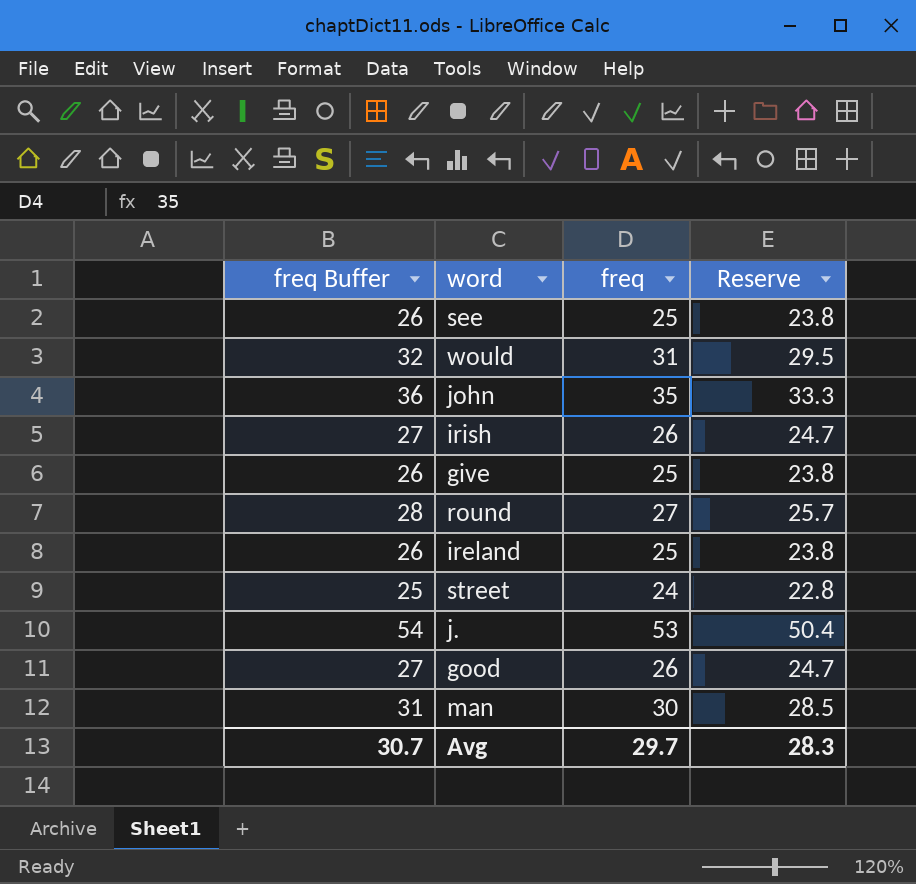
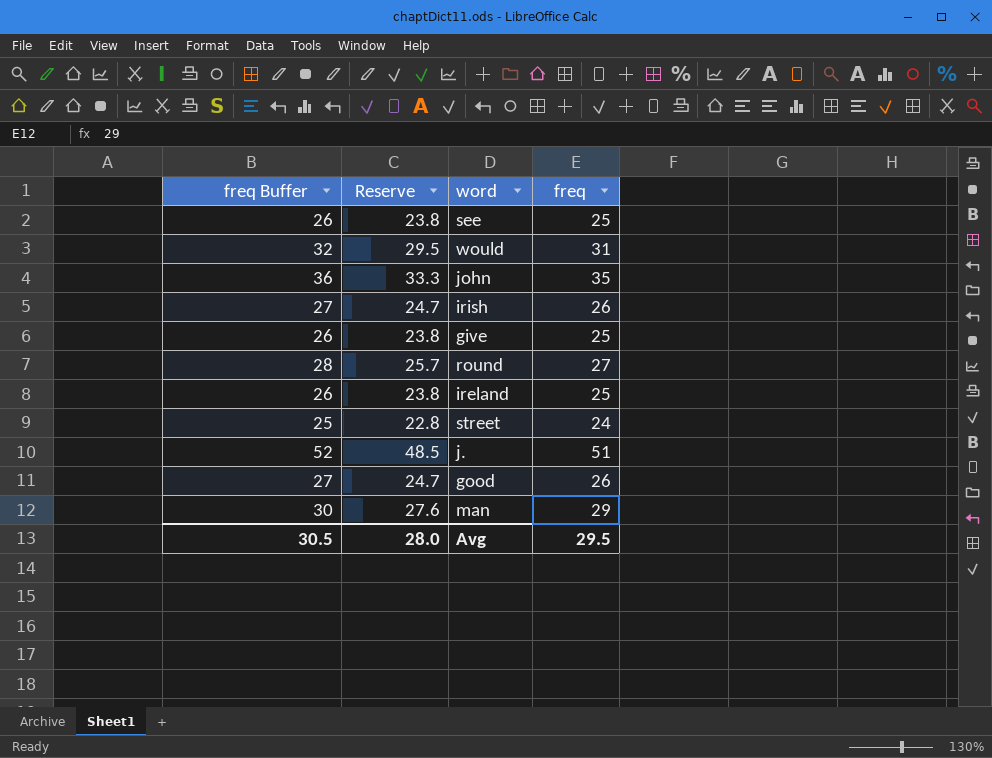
column Reserve | position: 4 -> 2
j. | freq Buffer: 54 -> 52
j. | Reserve: 50.4 -> 48.5
j. | freq: 53 -> 51
man | freq Buffer: 31 -> 30
man | Reserve: 28.5 -> 27.6
man | freq: 30 -> 29
Avg | freq Buffer: 30.7 -> 30.5
Avg | Reserve: 28.3 -> 28.0
Avg | freq: 29.7 -> 29.5

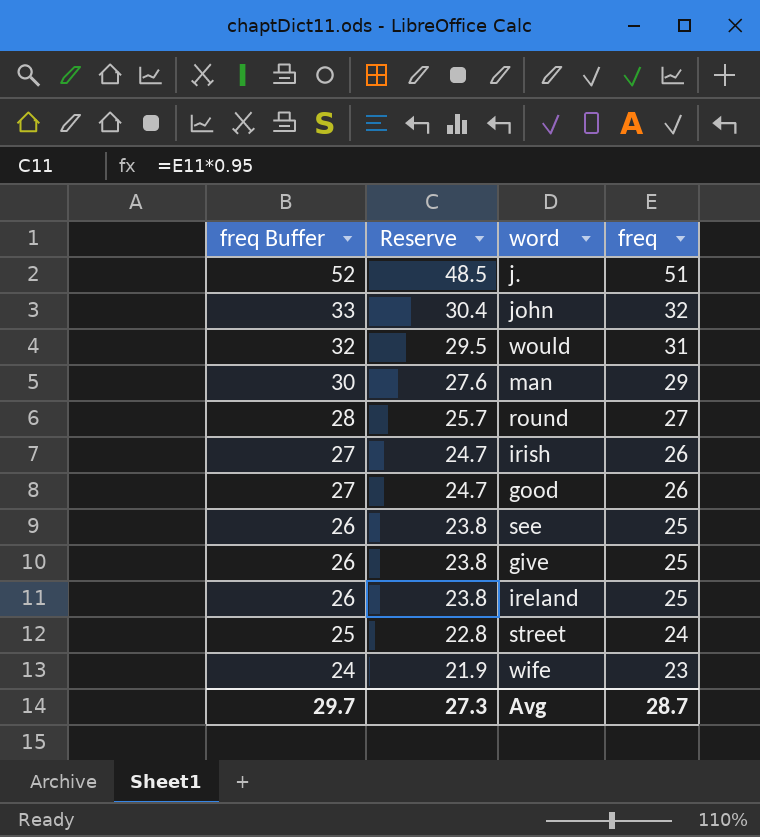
row order: none -> freq Buffer descending
john | freq Buffer: 36 -> 33
john | Reserve: 33.3 -> 30.4
john | freq: 35 -> 32
row wife: none -> 24 | 21.9 | 23
Avg | freq Buffer: 30.5 -> 29.7
Avg | Reserve: 28.0 -> 27.3
Avg | freq: 29.5 -> 28.7

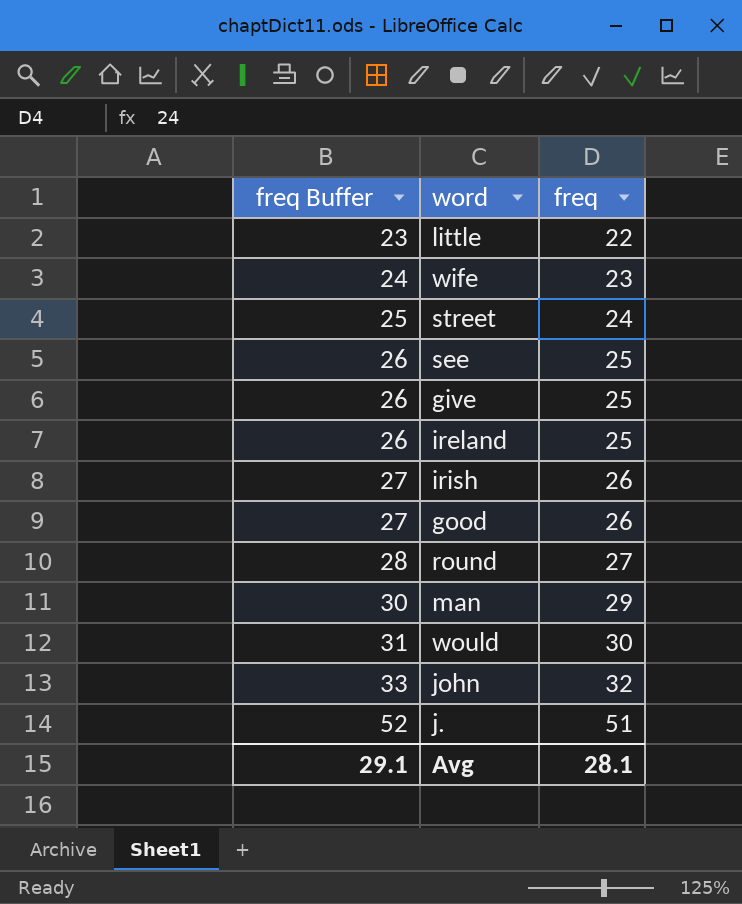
row order: freq Buffer descending -> freq Buffer ascending
column Reserve | formula: [freq] * 0.95 -> none
row little: none -> 23 | 22
would | freq Buffer: 32 -> 31
would | freq: 31 -> 30
Avg | freq Buffer: 29.7 -> 29.1
Avg | freq: 28.7 -> 28.1

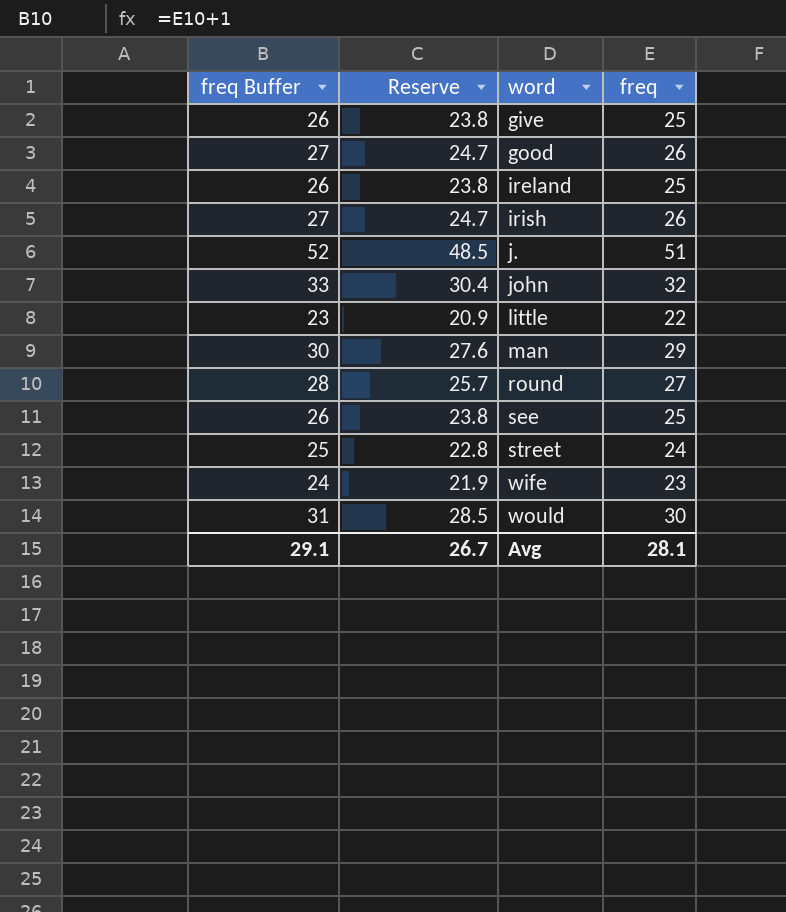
row order: freq Buffer ascending -> word ascending
column Reserve | formula: none -> [freq] * 0.95

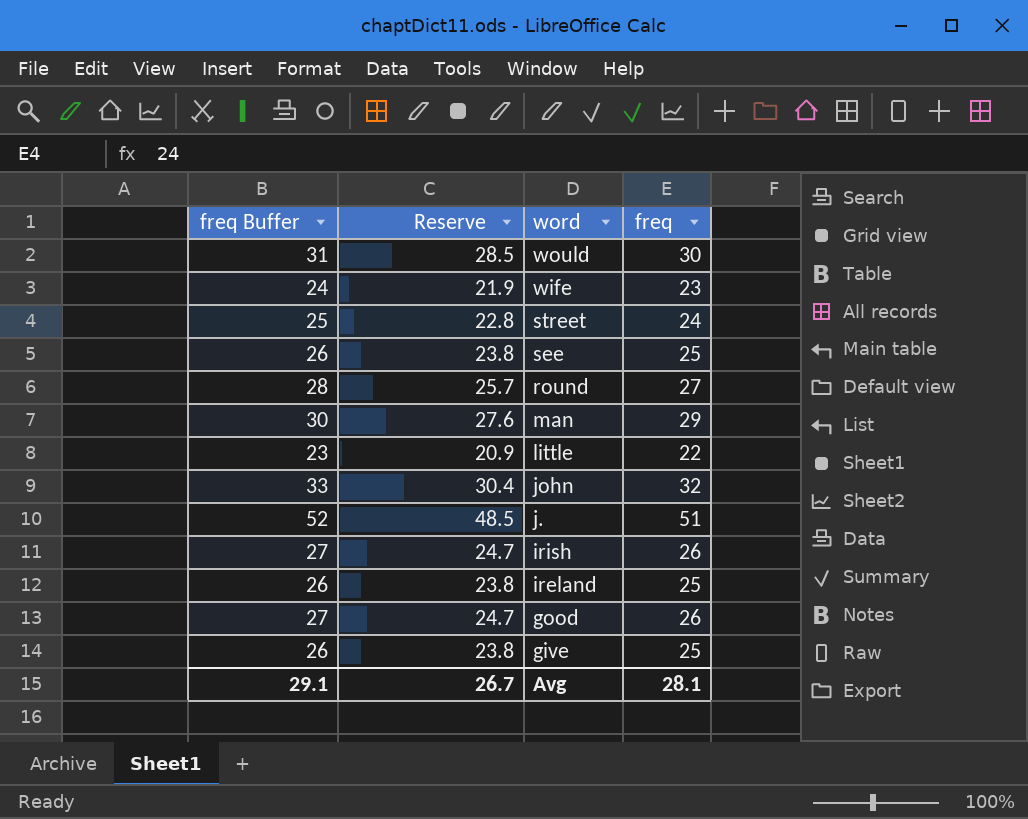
row order: word ascending -> word descending

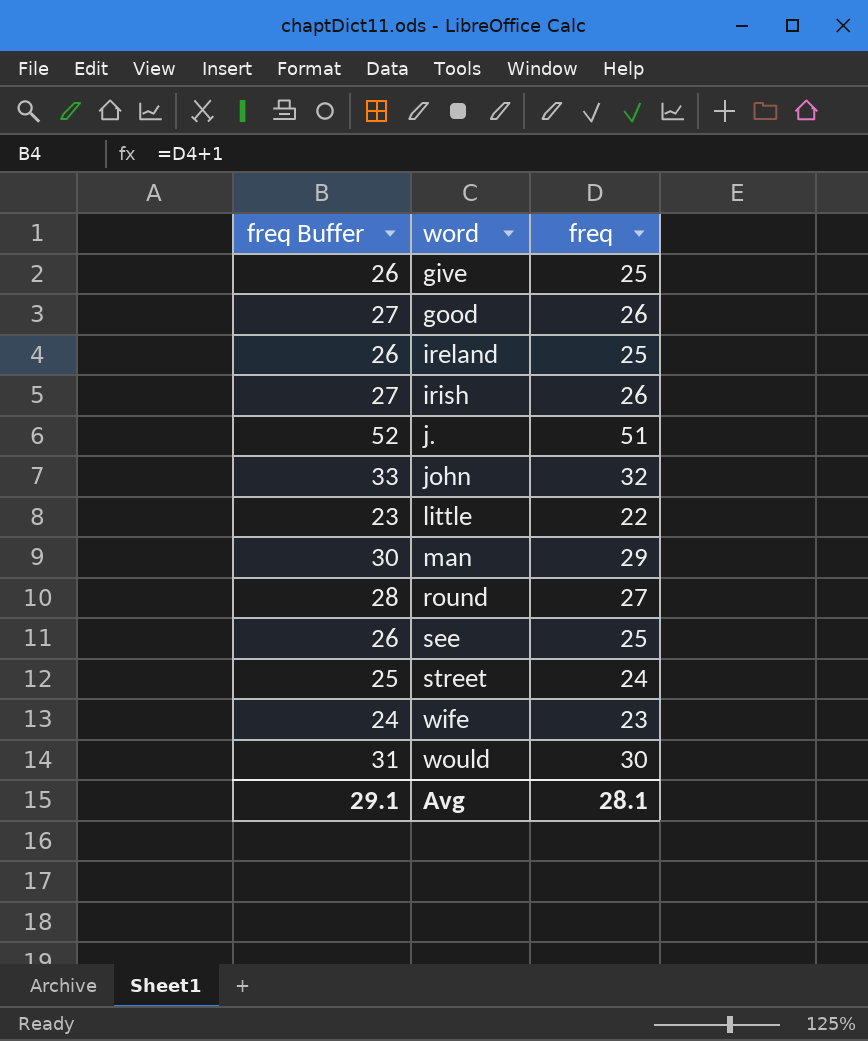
row order: word descending -> word ascending
column Reserve | formula: [freq] * 0.95 -> none

